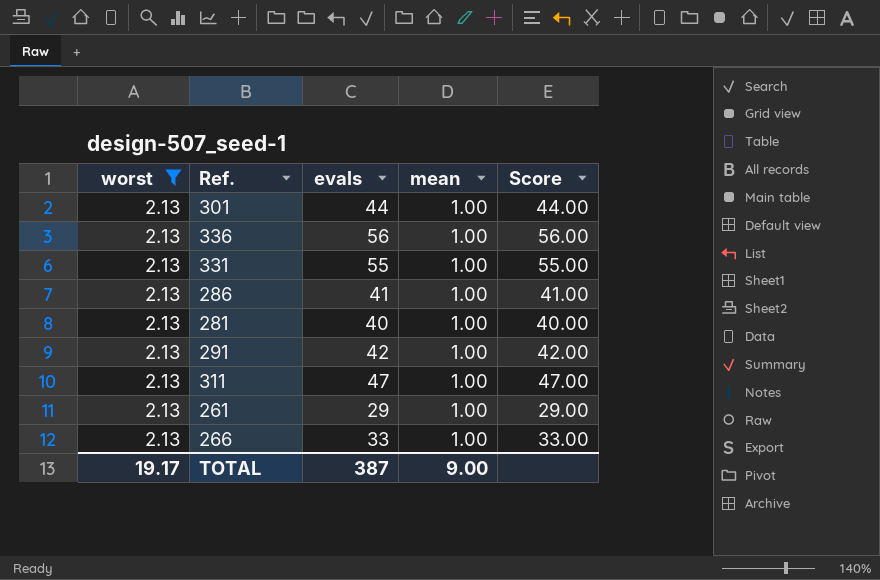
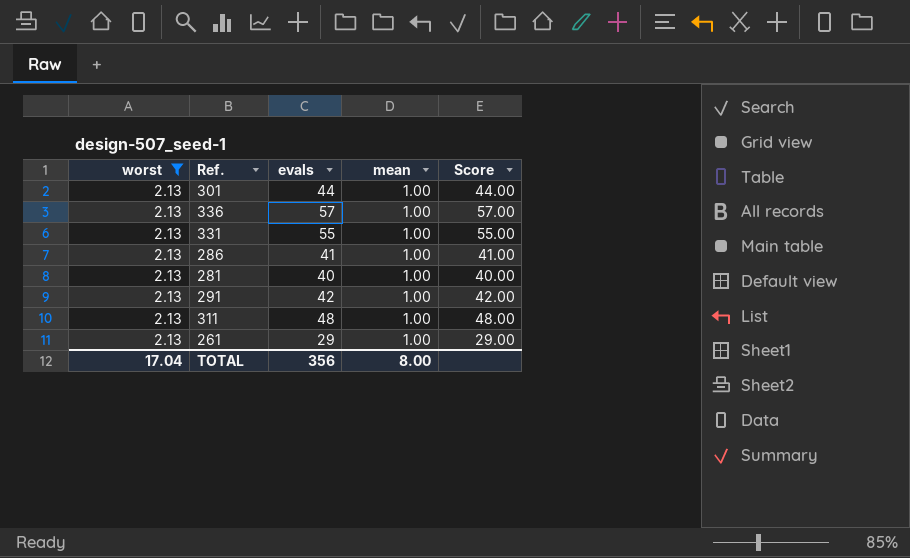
row 266: 2.13 | 33 | 1.00 | 33.00 -> none
336 | evals: 56 -> 57
336 | Score: 56.00 -> 57.00
311 | evals: 47 -> 48
311 | Score: 47.00 -> 48.00
TOTAL | worst: 19.17 -> 17.04
TOTAL | evals: 387 -> 356
TOTAL | mean: 9.00 -> 8.00

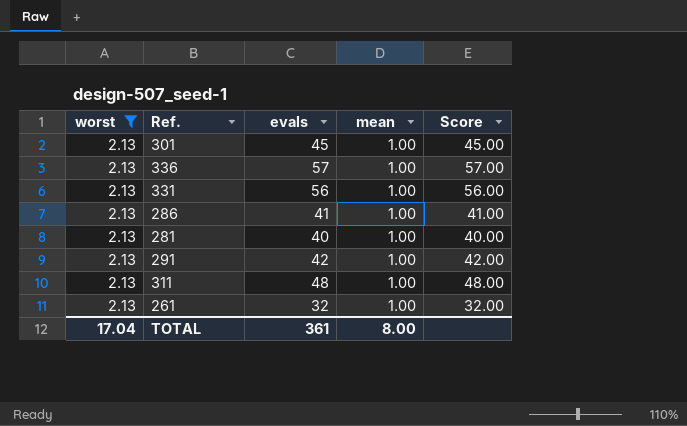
301 | evals: 44 -> 45
301 | Score: 44.00 -> 45.00
331 | evals: 55 -> 56
331 | Score: 55.00 -> 56.00
261 | evals: 29 -> 32
261 | Score: 29.00 -> 32.00
TOTAL | evals: 356 -> 361

